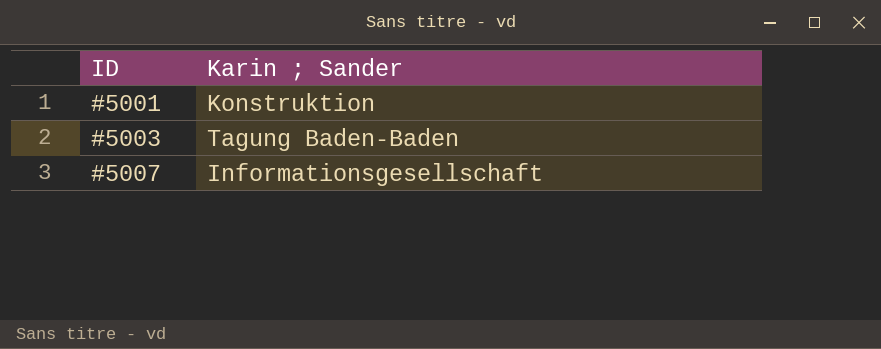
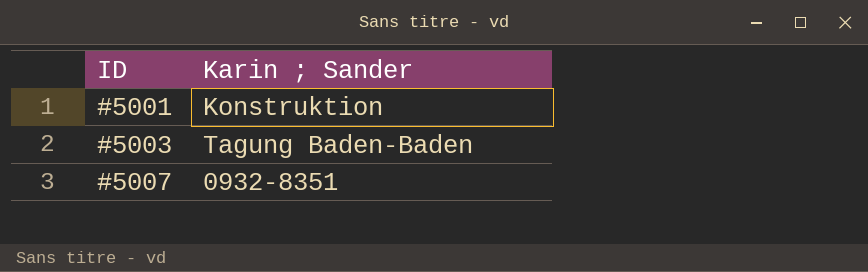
#5007 | Karin ; Sander: Informationsgesellschaft -> 0932-8351

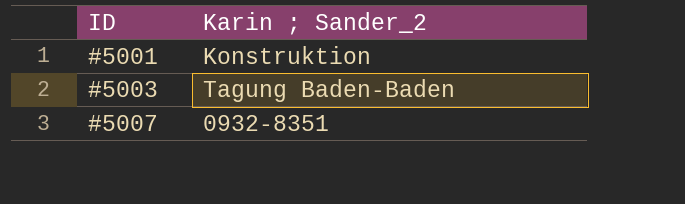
column name: Karin ; Sander -> Karin ; Sander_2

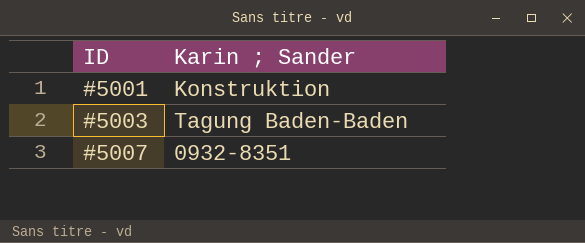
column name: Karin ; Sander_2 -> Karin ; Sander

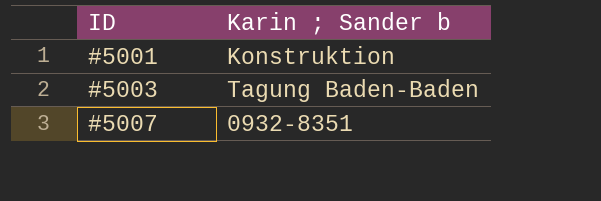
column name: Karin ; Sander -> Karin ; Sander b

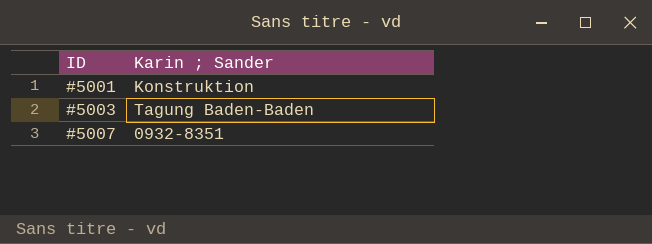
column name: Karin ; Sander b -> Karin ; Sander

